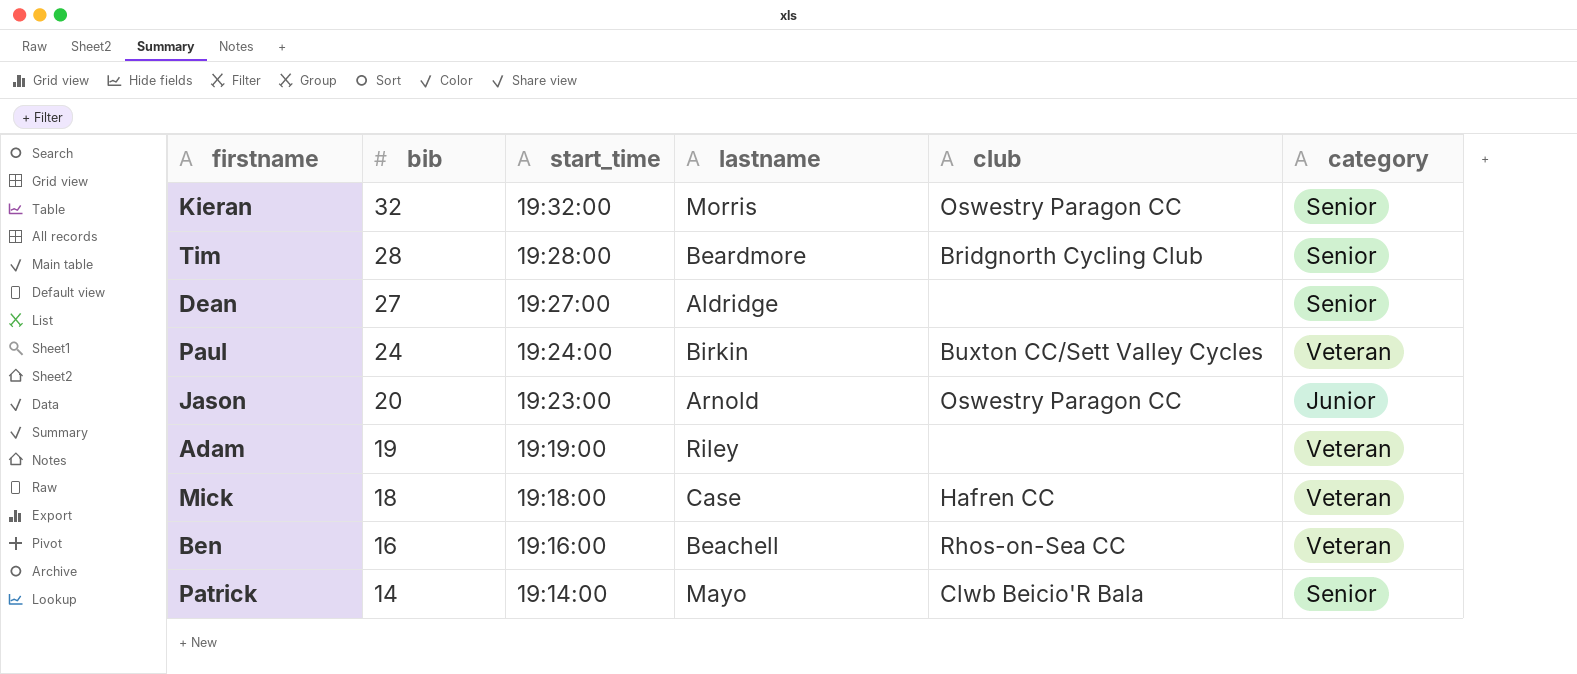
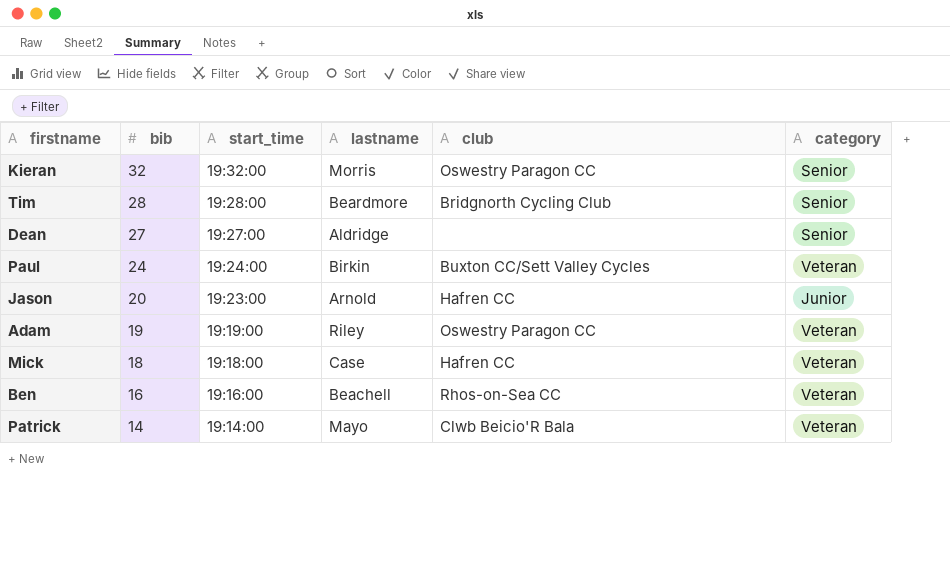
Jason | club: Oswestry Paragon CC -> Hafren CC
Adam | club: none -> Oswestry Paragon CC
Patrick | category: Senior -> Veteran

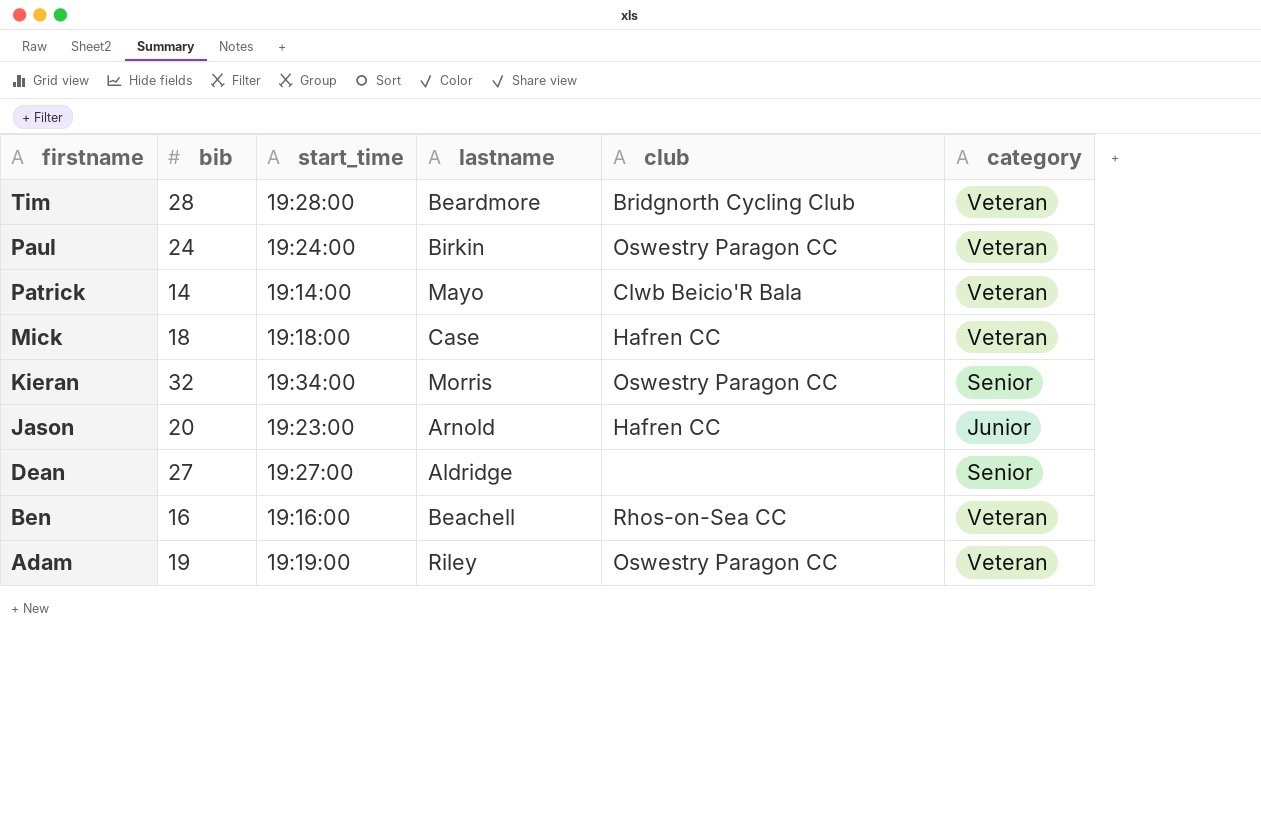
row order: bib descending -> firstname descending
Tim | category: Senior -> Veteran
Paul | club: Buxton CC/Sett Valley Cycles -> Oswestry Paragon CC
Kieran | start_time: 19:32:00 -> 19:34:00

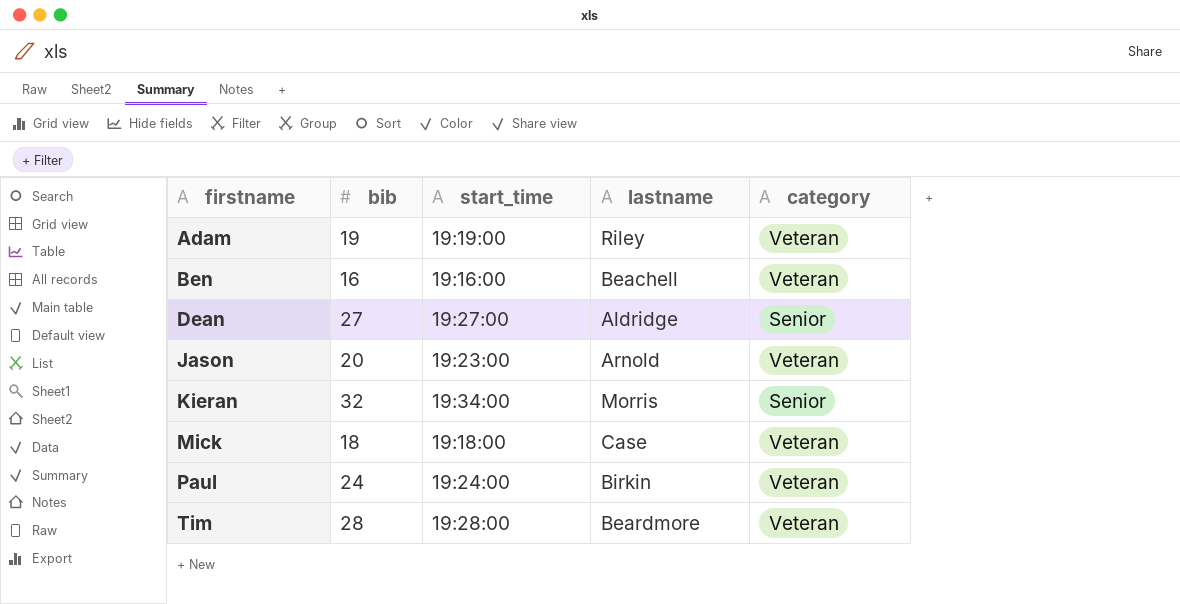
row order: firstname descending -> firstname ascending
column club | position: 5 -> none
row Patrick: 14 | 19:14:00 | Mayo | Clwb Beicio'R Bala | Veteran -> none
Jason | category: Junior -> Veteran

